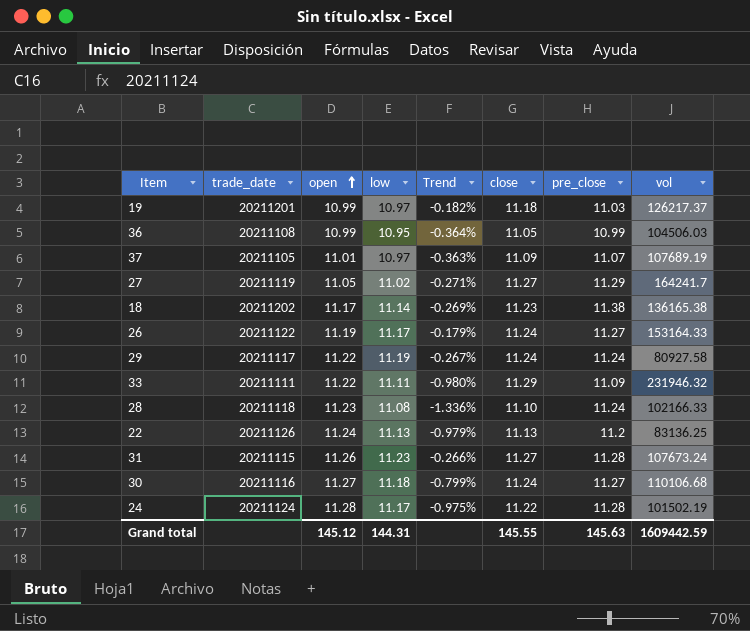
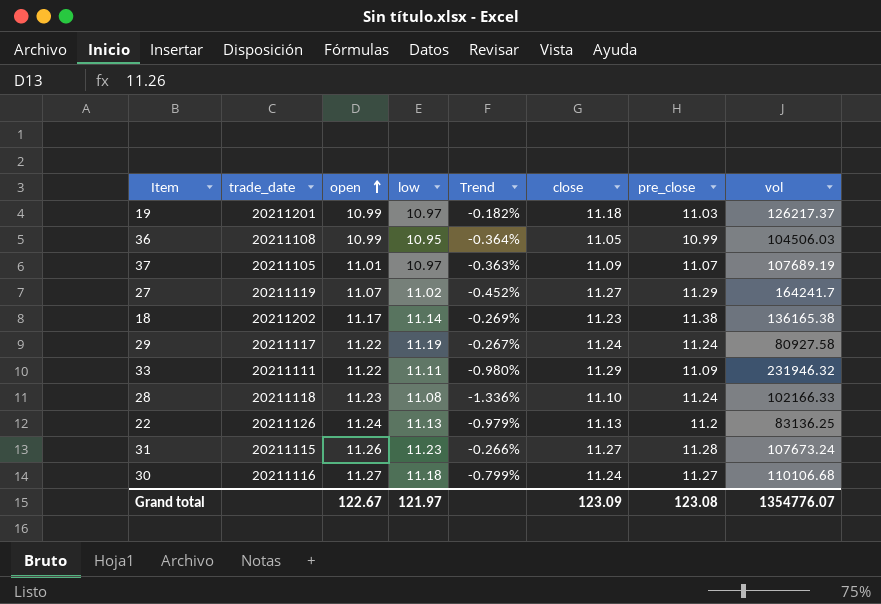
row 26: 20211122 | 11.19 | 11.17 | -0.179% | 11.24 | 11.27 | 153164.33 -> none
row 24: 20211124 | 11.28 | 11.17 | -0.975% | 11.22 | 11.28 | 101502.19 -> none
27 | open: 11.05 -> 11.07
27 | Trend: -0.271% -> -0.452%
Grand total | open: 145.12 -> 122.67
Grand total | low: 144.31 -> 121.97
Grand total | close: 145.55 -> 123.09
Grand total | pre_close: 145.63 -> 123.08
Grand total | vol: 1609442.59 -> 1354776.07

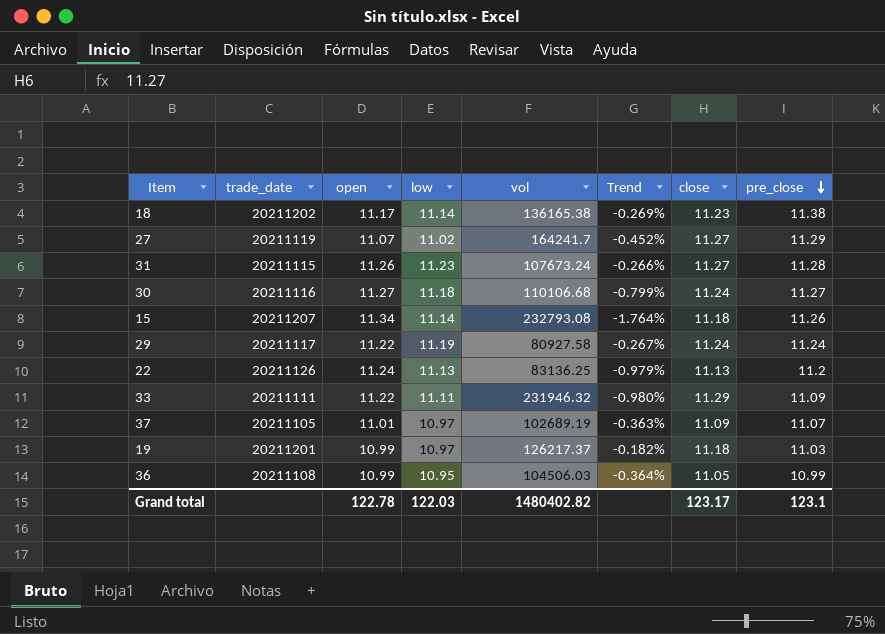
row order: open ascending -> pre_close descending
column vol | position: 8 -> 5
row 28: 20211118 | 11.23 | 11.08 | -1.336% | 11.10 | 11.24 | 102166.33 -> none
row 15: none -> 20211207 | 11.34 | 11.14 | 232793.08 | -1.764% | 11.18 | 11.26
37 | vol: 107689.19 -> 102689.19
Grand total | open: 122.67 -> 122.78
Grand total | low: 121.97 -> 122.03
Grand total | vol: 1354776.07 -> 1480402.82
Grand total | close: 123.09 -> 123.17
Grand total | pre_close: 123.08 -> 123.1

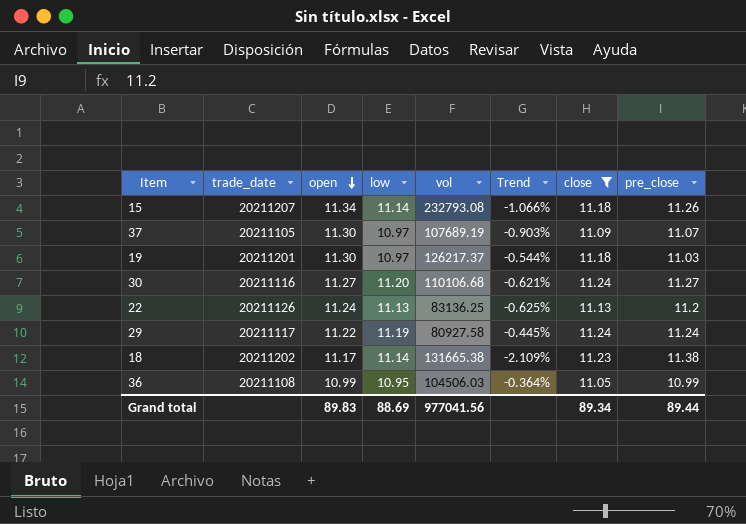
filter: none -> close <= 11.24
row order: pre_close descending -> open descending
column Trend | formula: ([low] - [open]) / [open] -> ([low] - [pre_close]) / [pre_close]
37 | open: 11.01 -> 11.30
37 | vol: 102689.19 -> 107689.19
19 | open: 10.99 -> 11.30
30 | low: 11.18 -> 11.20
18 | vol: 136165.38 -> 131665.38
Grand total | open: 122.78 -> 89.83
Grand total | low: 122.03 -> 88.69
Grand total | vol: 1480402.82 -> 977041.56
Grand total | close: 123.17 -> 89.34
Grand total | pre_close: 123.1 -> 89.44

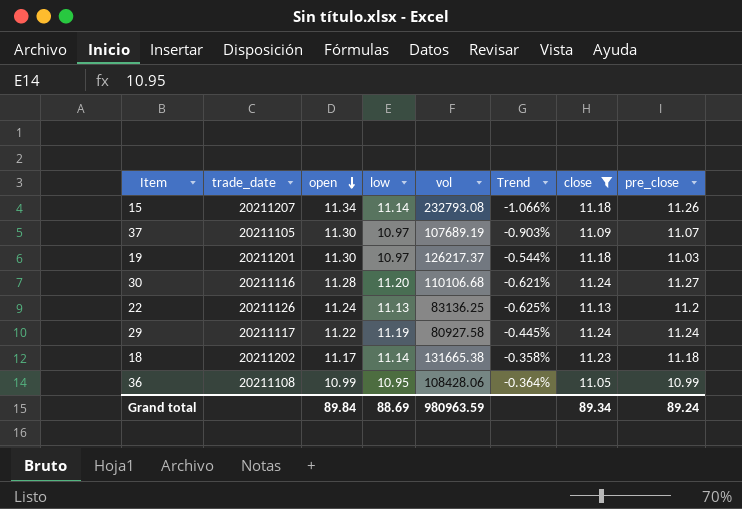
30 | open: 11.27 -> 11.28
18 | Trend: -2.109% -> -0.358%
18 | pre_close: 11.38 -> 11.18
36 | vol: 104506.03 -> 108428.06
Grand total | open: 89.83 -> 89.84
Grand total | vol: 977041.56 -> 980963.59
Grand total | pre_close: 89.44 -> 89.24

